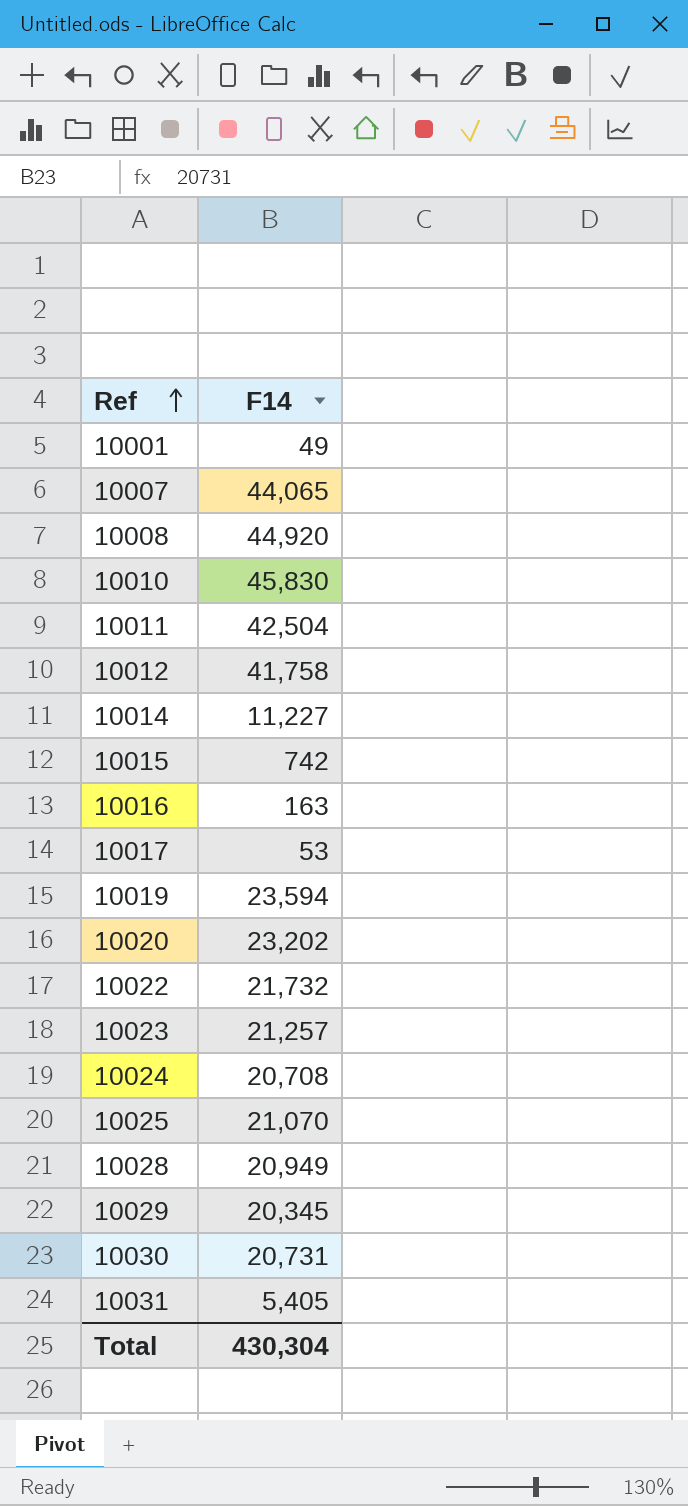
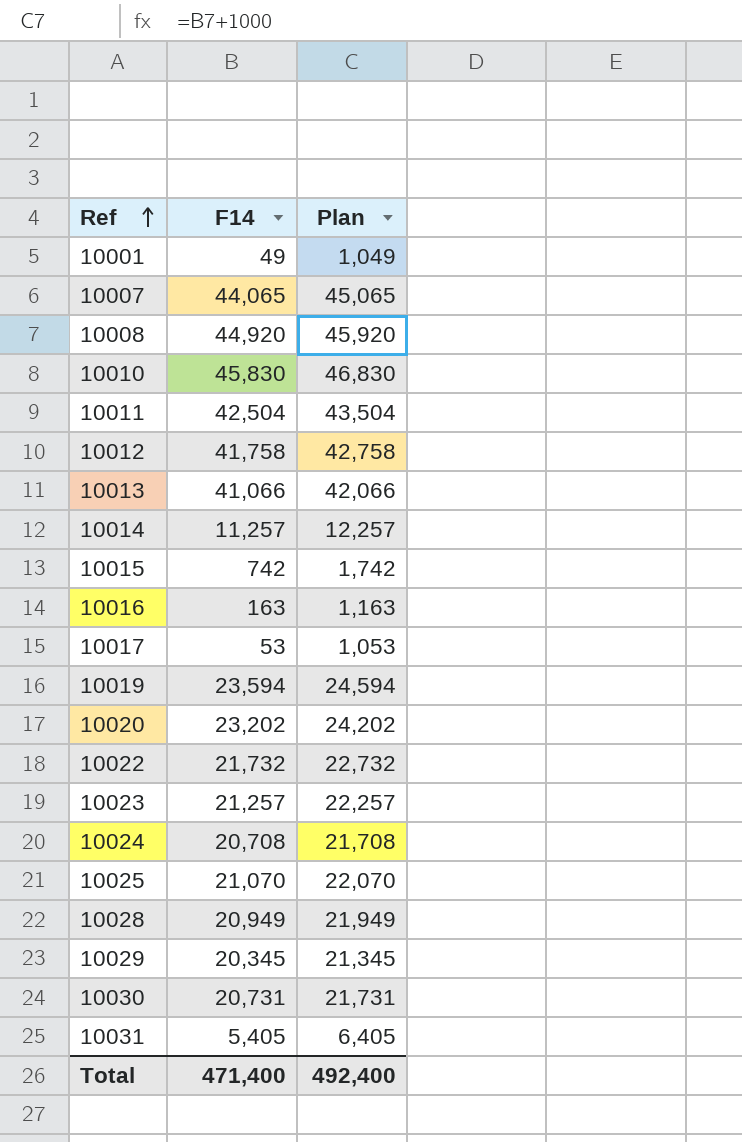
column Plan | formula: none -> [F14] + 1000
row 10013: none -> 41,066 | 42,066
10014 | F14: 11,227 -> 11,257
Total | F14: 430,304 -> 471,400

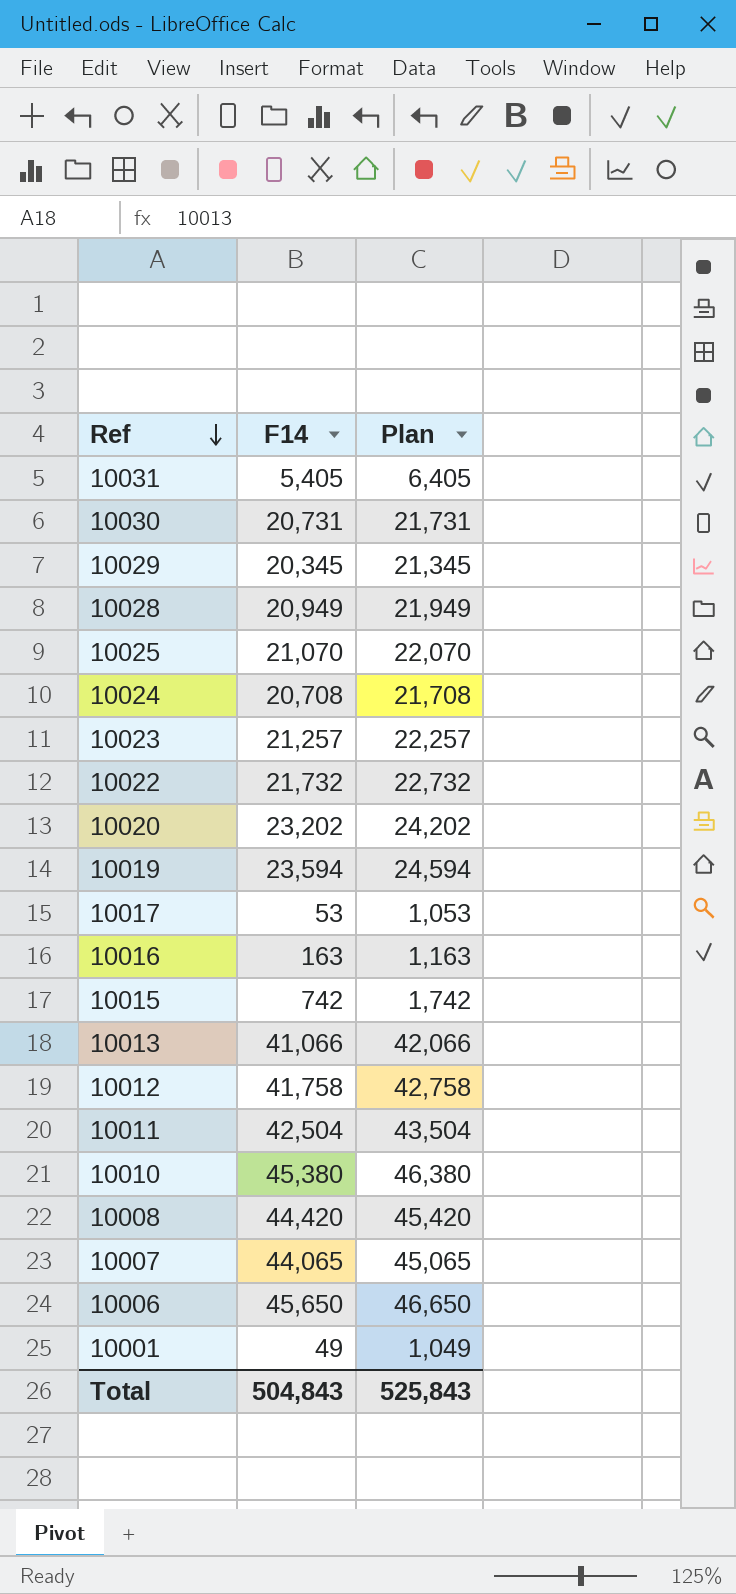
row order: Ref ascending -> Ref descending
row 10014: 11,257 | 12,257 -> none
10010 | F14: 45,830 -> 45,380
10010 | Plan: 46,830 -> 46,380
10008 | F14: 44,920 -> 44,420
10008 | Plan: 45,920 -> 45,420
row 10006: none -> 45,650 | 46,650
Total | F14: 471,400 -> 504,843
Total | Plan: 492,400 -> 525,843

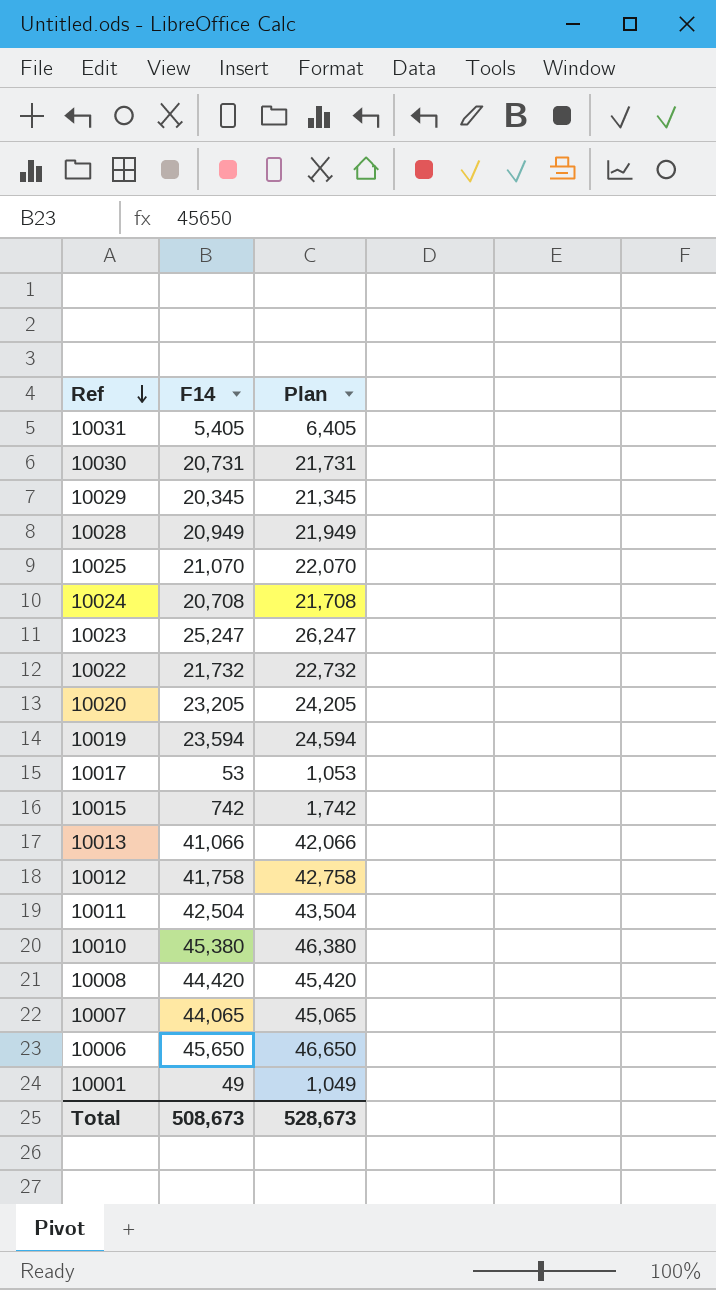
row 10016: 163 | 1,163 -> none
10023 | F14: 21,257 -> 25,247
10023 | Plan: 22,257 -> 26,247
10020 | F14: 23,202 -> 23,205
10020 | Plan: 24,202 -> 24,205
Total | F14: 504,843 -> 508,673
Total | Plan: 525,843 -> 528,673

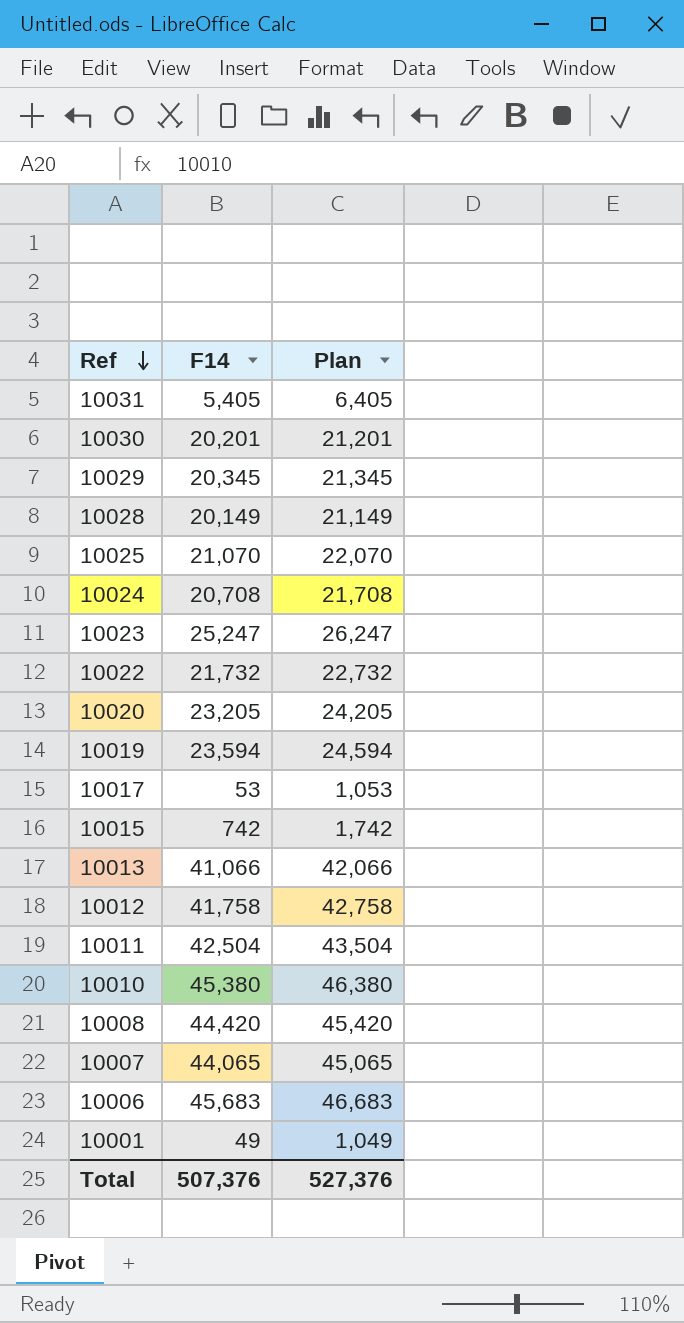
10030 | F14: 20,731 -> 20,201
10030 | Plan: 21,731 -> 21,201
10028 | F14: 20,949 -> 20,149
10028 | Plan: 21,949 -> 21,149
10006 | F14: 45,650 -> 45,683
10006 | Plan: 46,650 -> 46,683
Total | F14: 508,673 -> 507,376
Total | Plan: 528,673 -> 527,376

